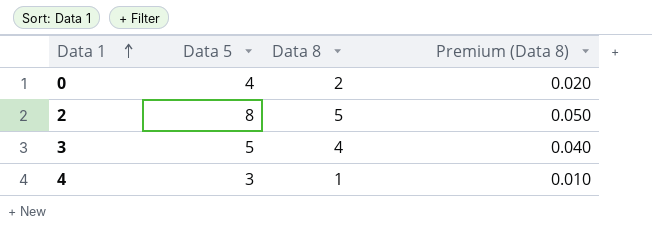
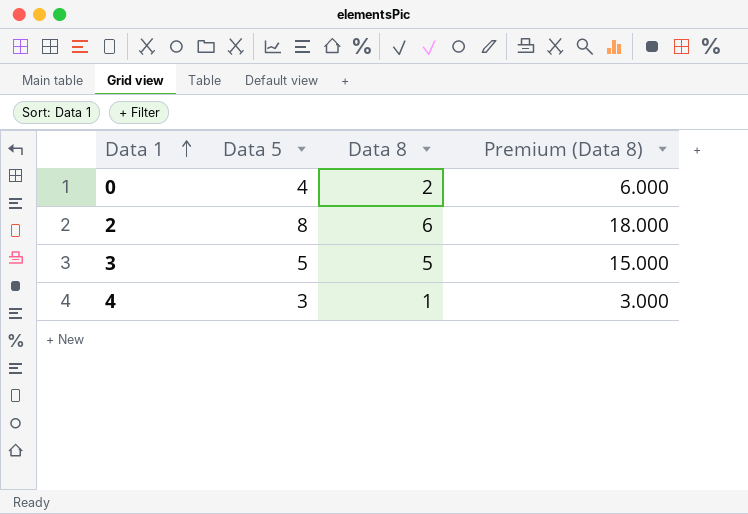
column Premium (Data 8) | formula: [Data 8] * 0.01 -> [Data 8] * 3
2 | Data 8: 5 -> 6
3 | Data 8: 4 -> 5

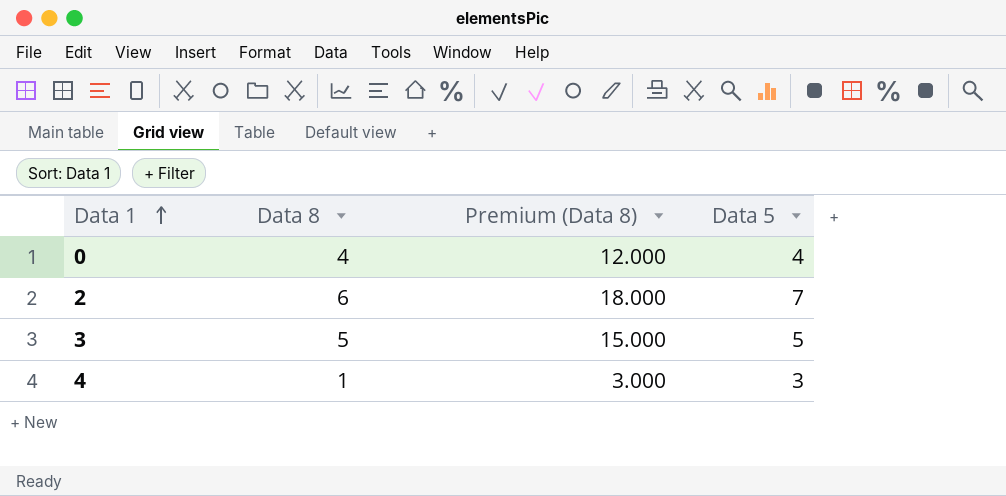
column Data 5 | position: 2 -> 4
0 | Data 8: 2 -> 4
0 | Premium (Data 8): 6.000 -> 12.000
2 | Data 5: 8 -> 7

